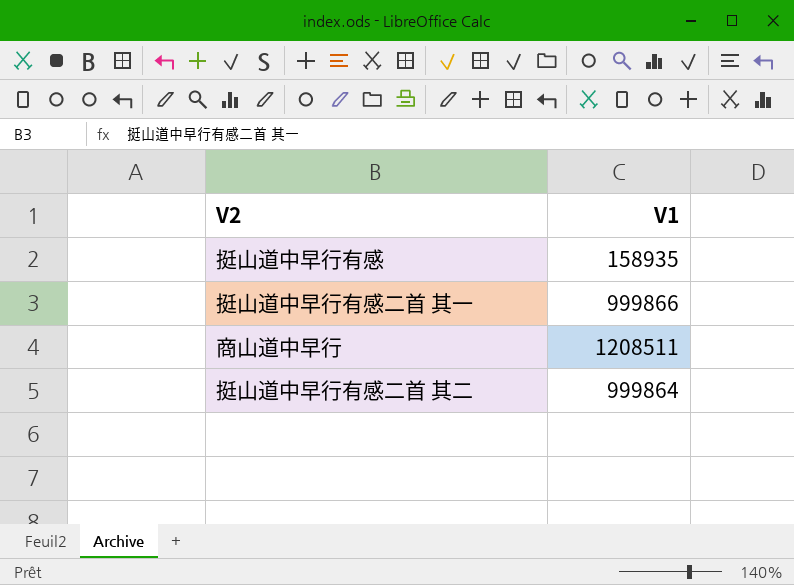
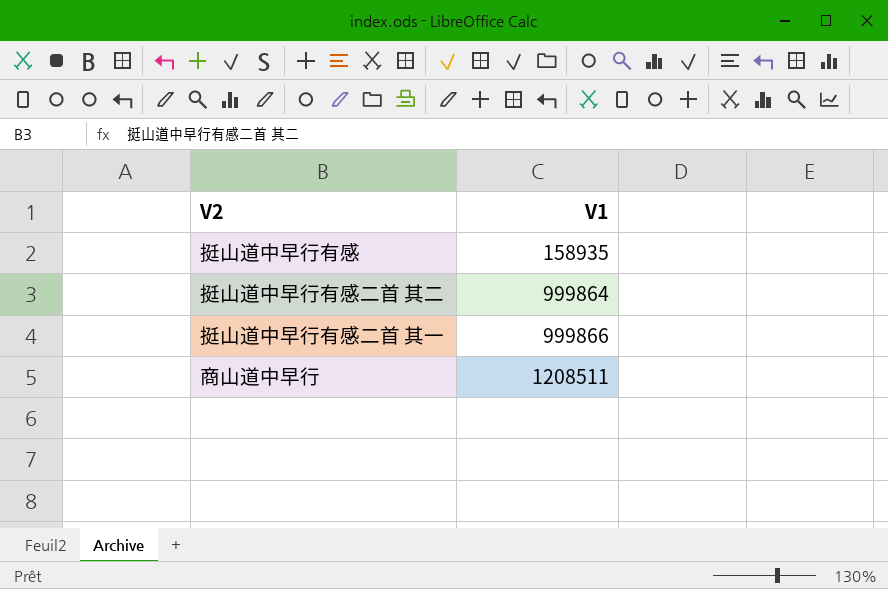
row order: none -> V1 ascending

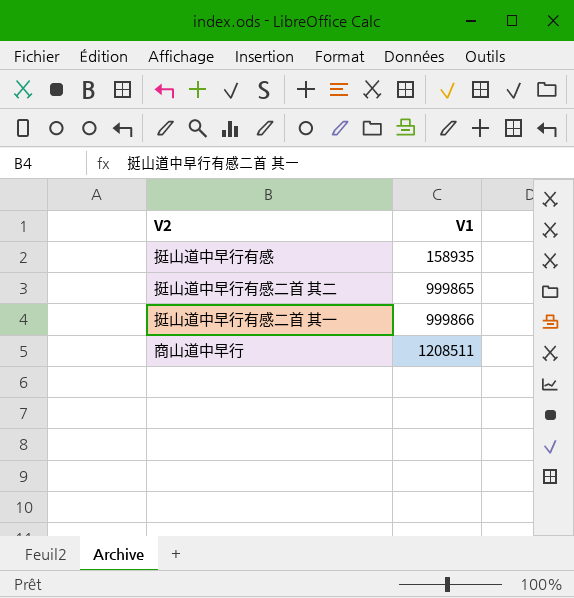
挺山道中早行有感二首 其二 | V1: 999864 -> 999865

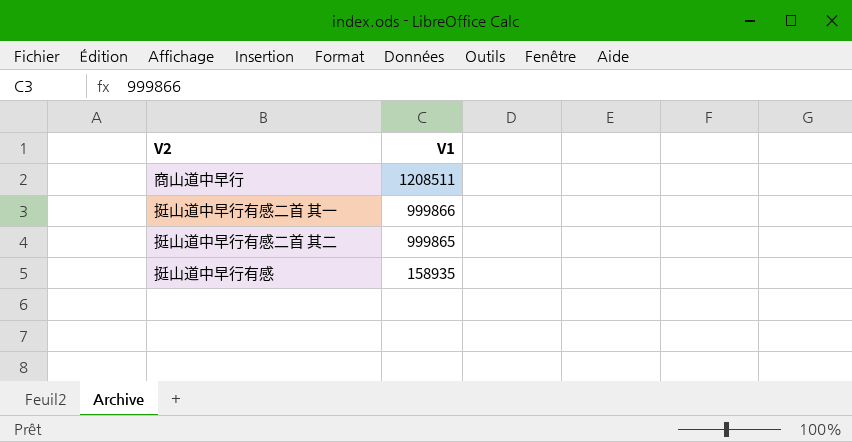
row order: V1 ascending -> V1 descending

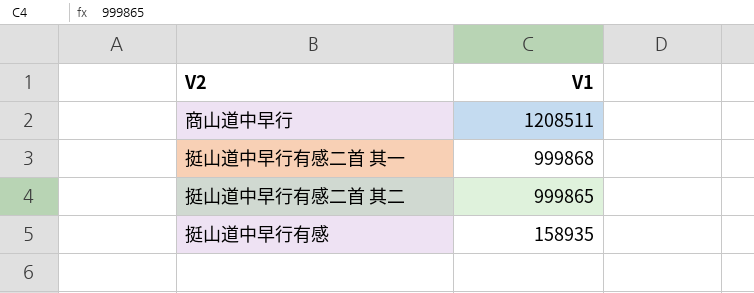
挺山道中早行有感二首 其一 | V1: 999866 -> 999868

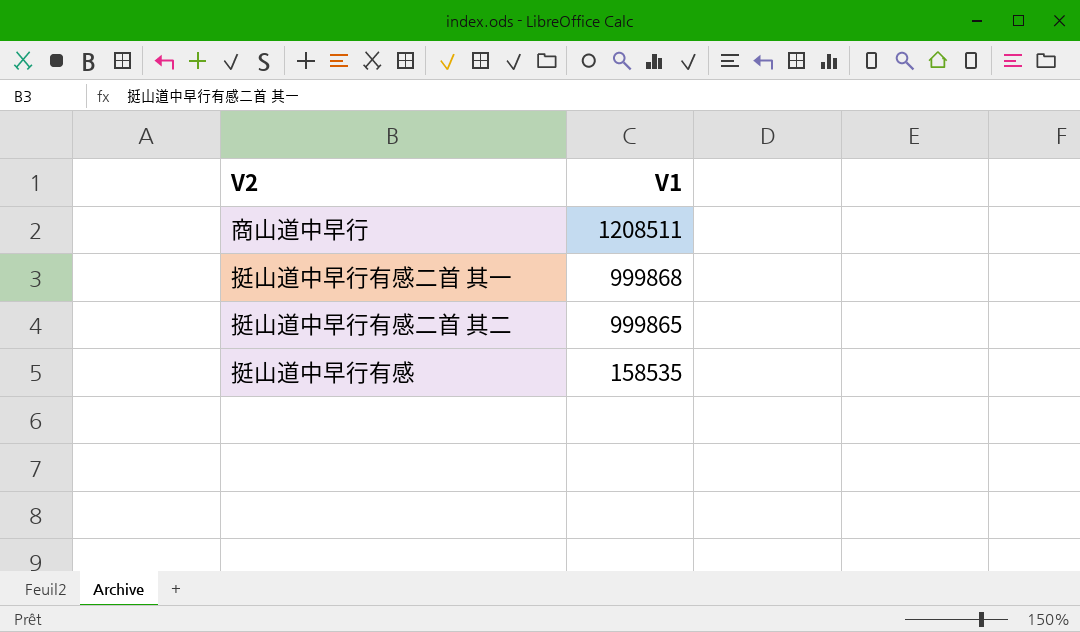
挺山道中早行有感 | V1: 158935 -> 158535

